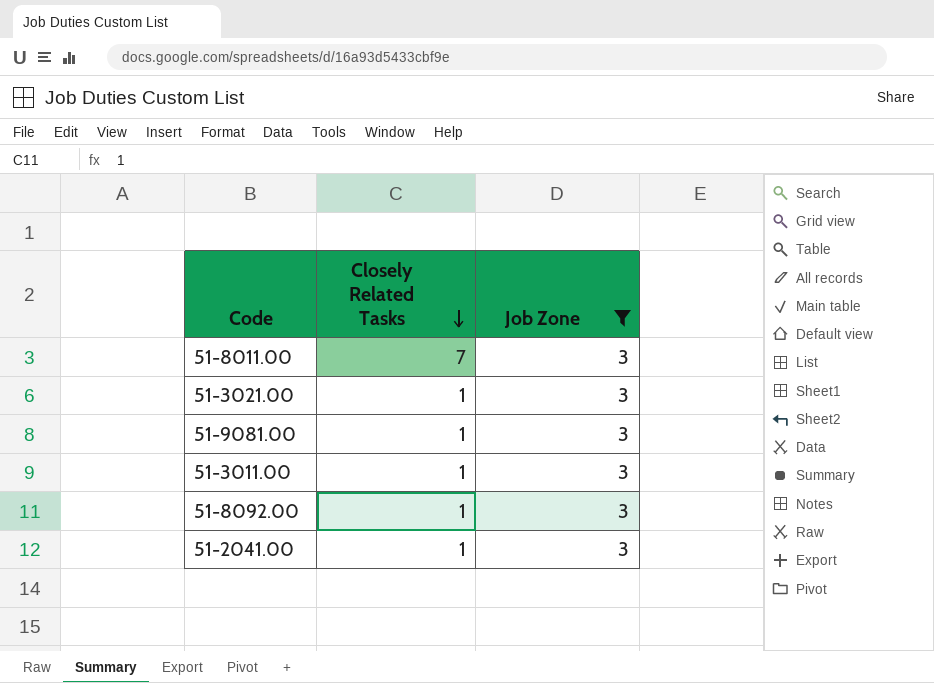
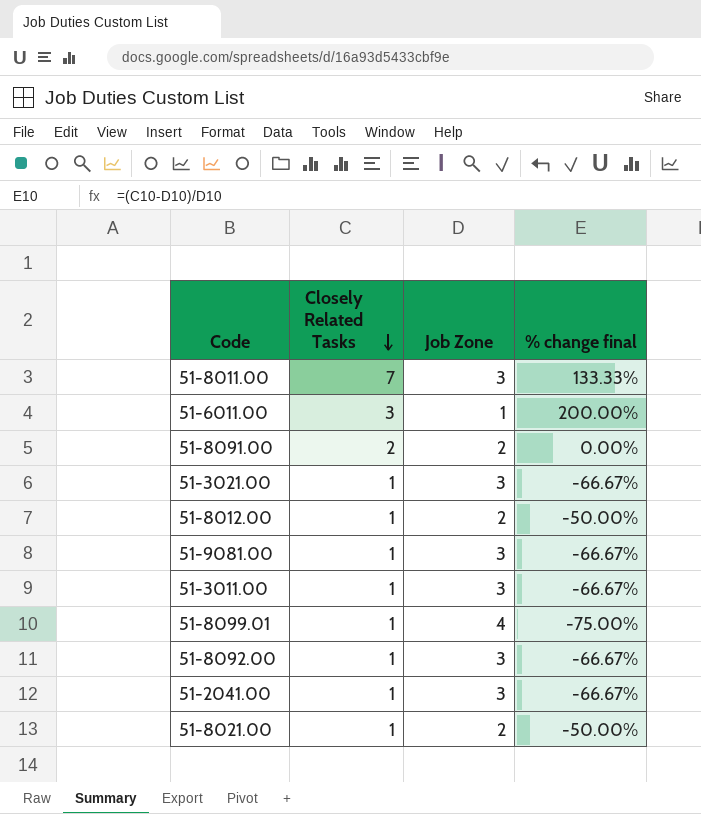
filter: Job Zone = 3 -> none
column % change final | formula: none -> ([Closely Related Tasks] - [Job Zone]) / [Job Zone]

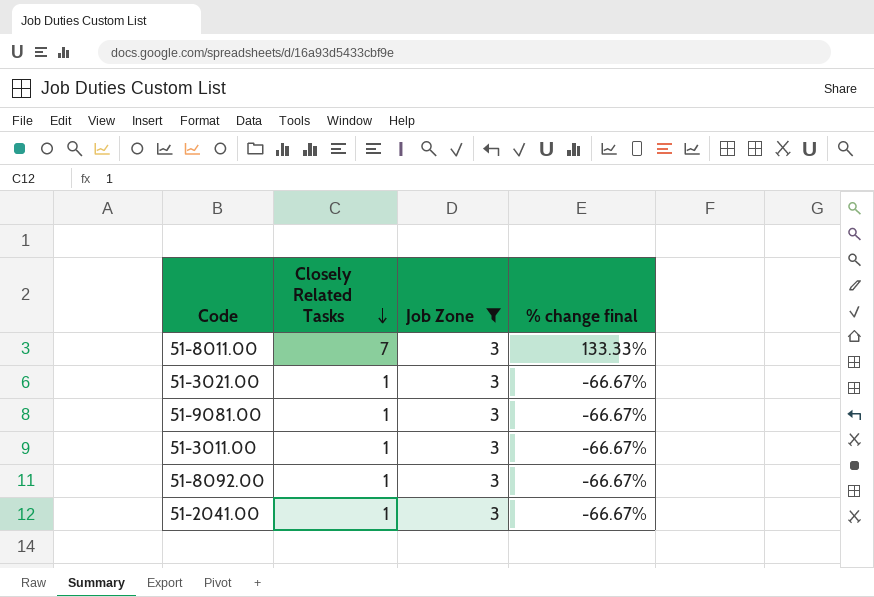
filter: none -> Job Zone = 3

